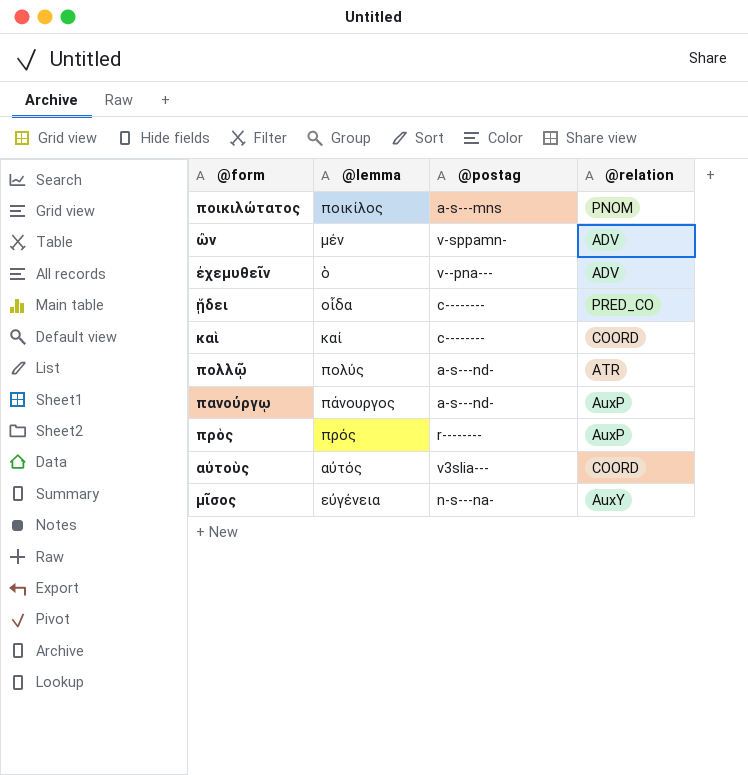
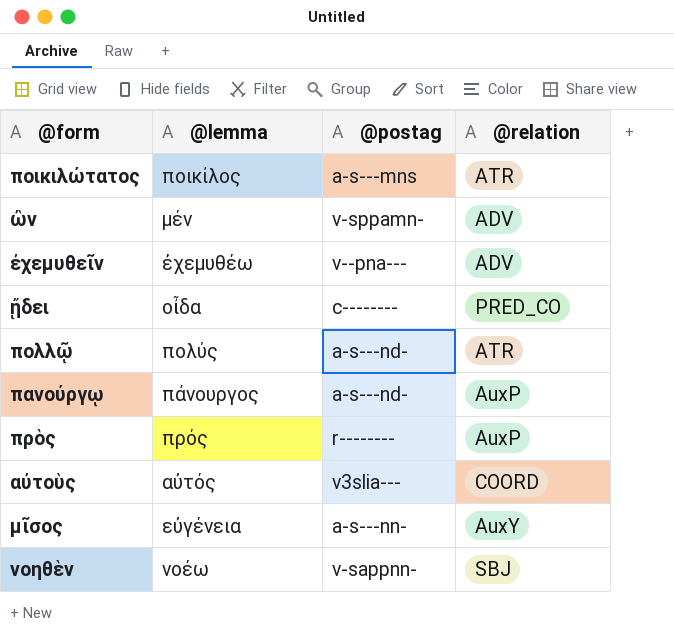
row καὶ: καί | c-------- | COORD -> none
ποικιλώτατος | @relation: PNOM -> ATR
ἐχεμυθεῖν | @lemma: ὁ -> ἐχεμυθέω
μῖσος | @postag: n-s---na- -> a-s---nn-
row νοηθὲν: none -> νοέω | v-sappnn- | SBJ

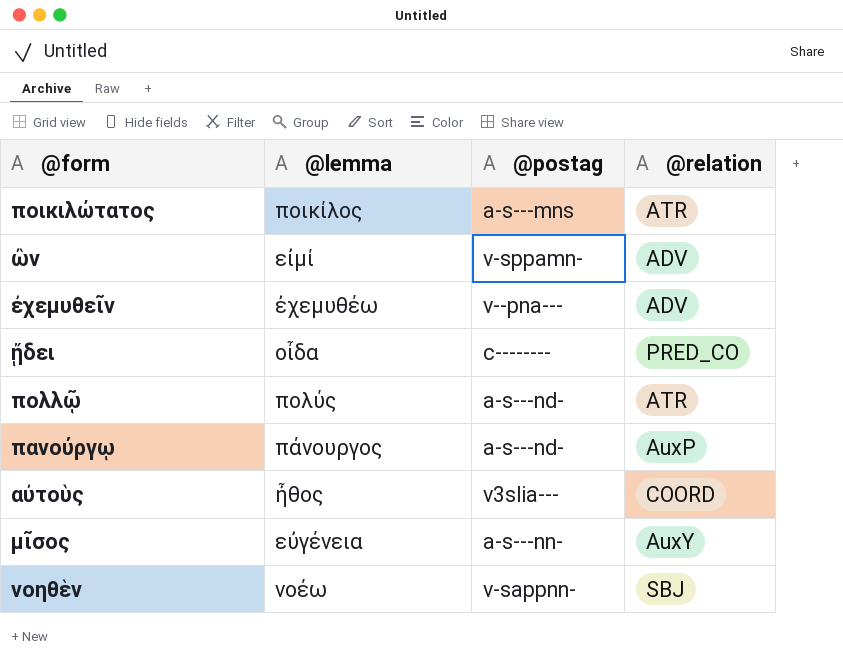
row πρὸς: πρός | r-------- | AuxP -> none
ὢν | @lemma: μέν -> εἰμί
αὐτοὺς | @lemma: αὐτός -> ἦθος

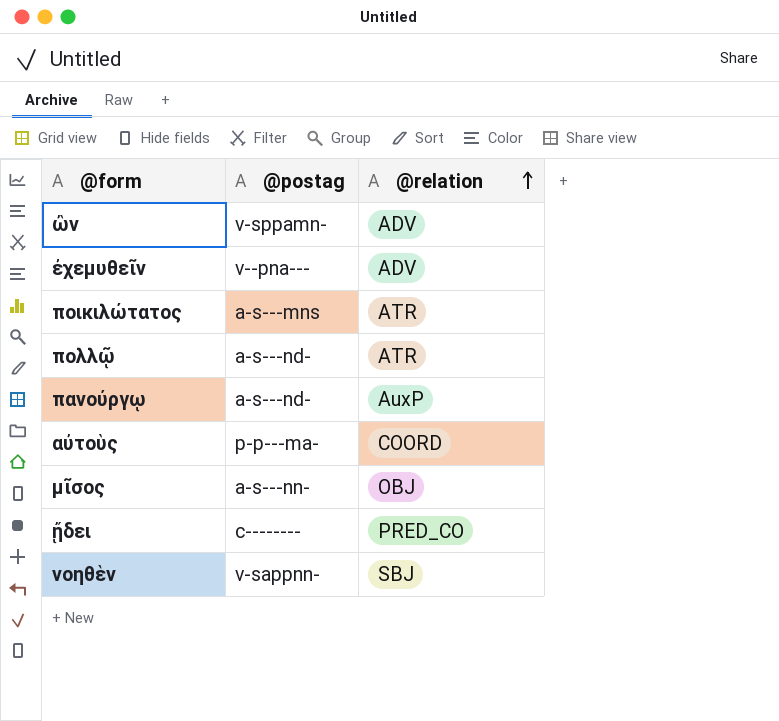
row order: none -> @relation ascending
column @lemma | position: 2 -> none
αὐτοὺς | @postag: v3slia--- -> p-p---ma-
μῖσος | @relation: AuxY -> OBJ

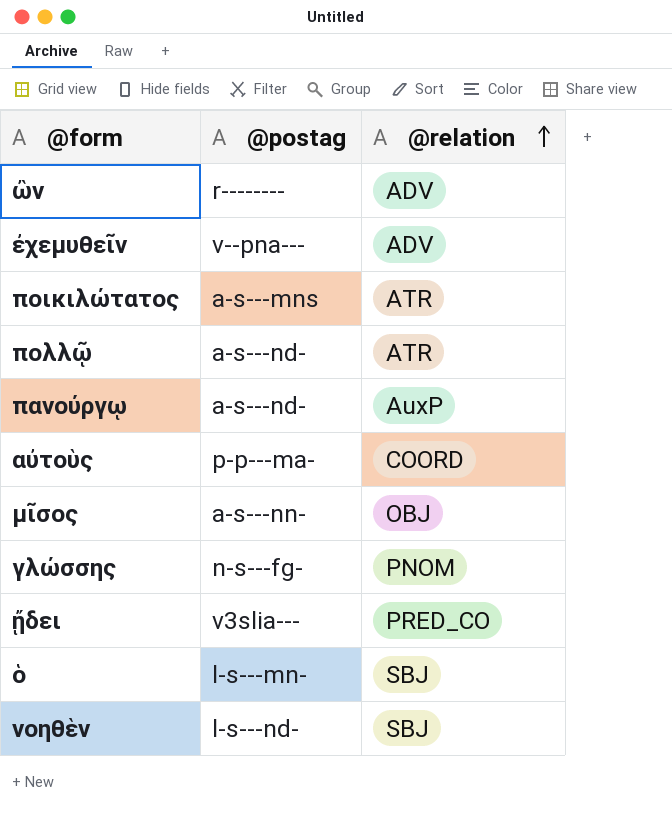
ὢν | @postag: v-sppamn- -> r--------
row γλώσσης: none -> n-s---fg- | PNOM
ᾔδει | @postag: c-------- -> v3slia---
row ὁ: none -> l-s---mn- | SBJ
νοηθὲν | @postag: v-sappnn- -> l-s---nd-

